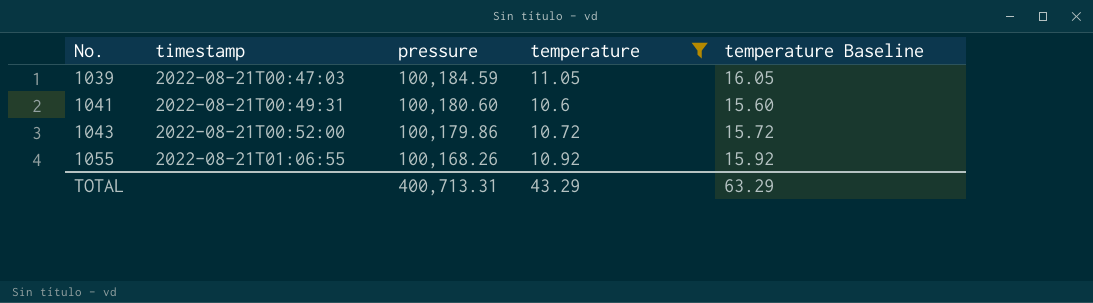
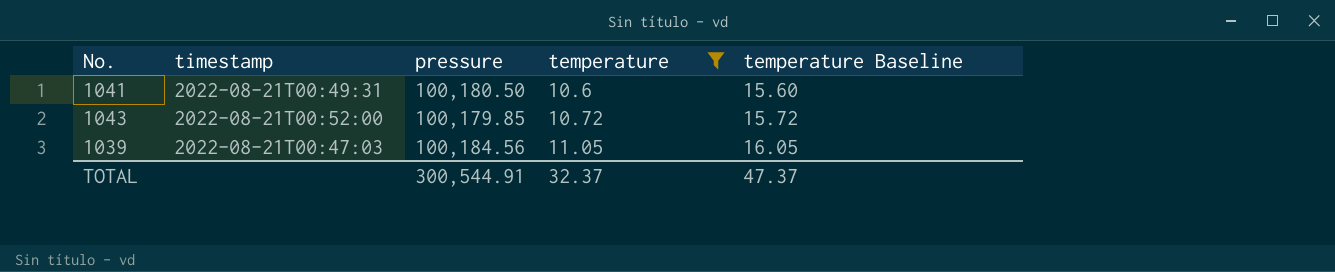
row order: No. ascending -> temperature ascending
row 1055: 2022-08-21T01:06:55 | 100,168.26 | 10.92 | 15.92 -> none
1041 | pressure: 100,180.60 -> 100,180.50
1043 | pressure: 100,179.86 -> 100,179.85
1039 | pressure: 100,184.59 -> 100,184.56
TOTAL | pressure: 400,713.31 -> 300,544.91
TOTAL | temperature: 43.29 -> 32.37
TOTAL | temperature Baseline: 63.29 -> 47.37

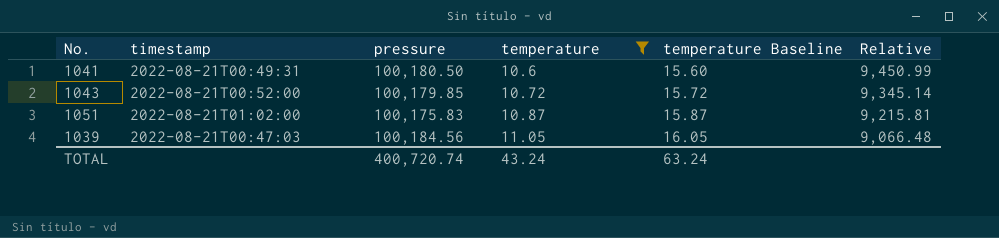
column Relative | formula: none -> [pressure] / [temperature]
row 1051: none -> 2022-08-21T01:02:00 | 100,175.83 | 10.87 | 15.87 | 9,215.81
TOTAL | pressure: 300,544.91 -> 400,720.74
TOTAL | temperature: 32.37 -> 43.24
TOTAL | temperature Baseline: 47.37 -> 63.24

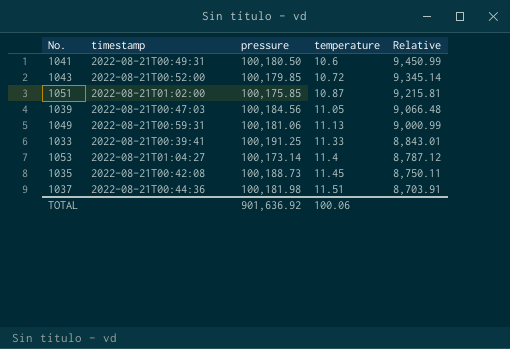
filter: temperature <= 11.05 -> none
column temperature Baseline | formula: [temperature] + 5 -> none
1051 | pressure: 100,175.83 -> 100,175.85
TOTAL | pressure: 400,720.74 -> 901,636.92
TOTAL | temperature: 43.24 -> 100.06

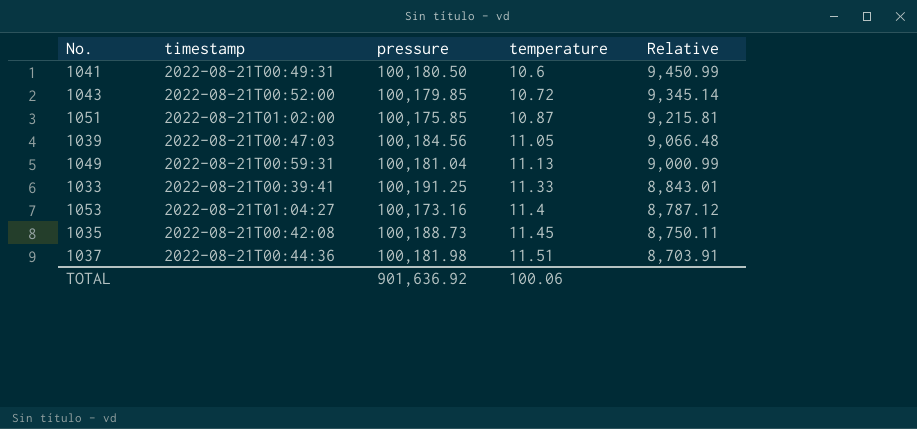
1049 | pressure: 100,181.06 -> 100,181.04
1053 | pressure: 100,173.14 -> 100,173.16

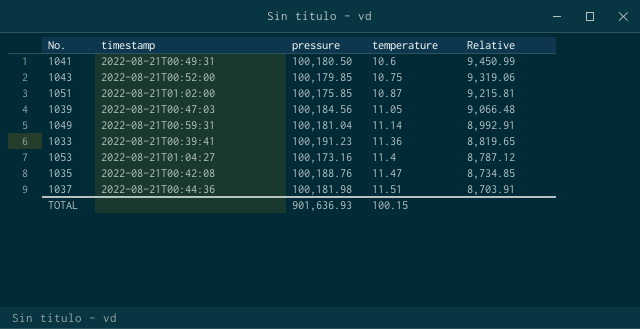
1043 | temperature: 10.72 -> 10.75
1043 | Relative: 9,345.14 -> 9,319.06
1049 | temperature: 11.13 -> 11.14
1049 | Relative: 9,000.99 -> 8,992.91
1033 | pressure: 100,191.25 -> 100,191.23
1033 | temperature: 11.33 -> 11.36
1033 | Relative: 8,843.01 -> 8,819.65
1035 | pressure: 100,188.73 -> 100,188.76
1035 | temperature: 11.45 -> 11.47
1035 | Relative: 8,750.11 -> 8,734.85
TOTAL | pressure: 901,636.92 -> 901,636.93
TOTAL | temperature: 100.06 -> 100.15

